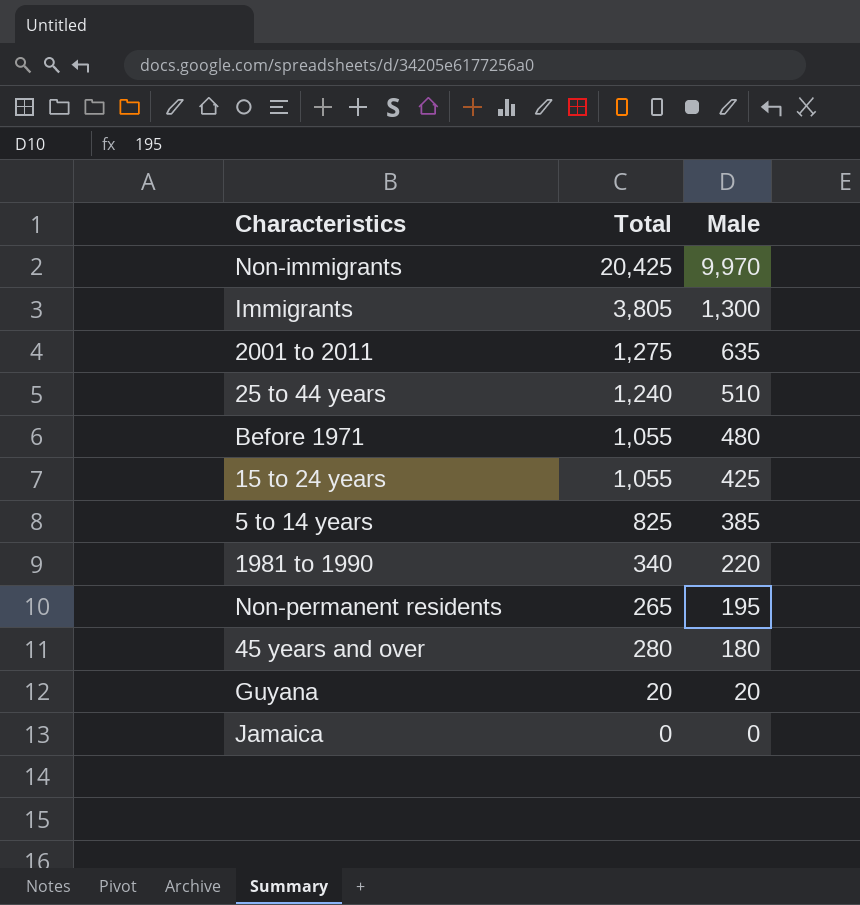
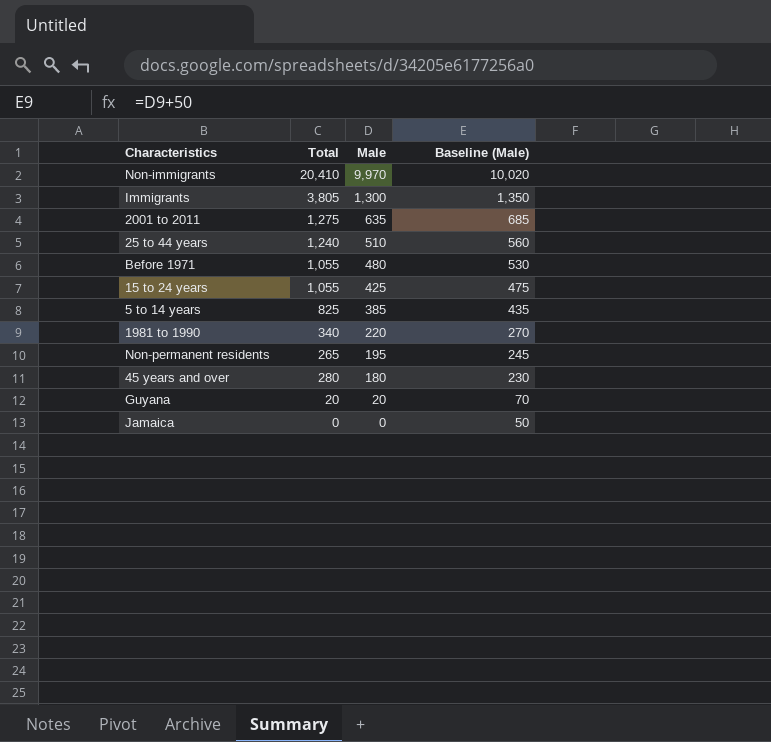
column Baseline (Male) | formula: none -> [Male] + 50
Non-immigrants | Total: 20,425 -> 20,410

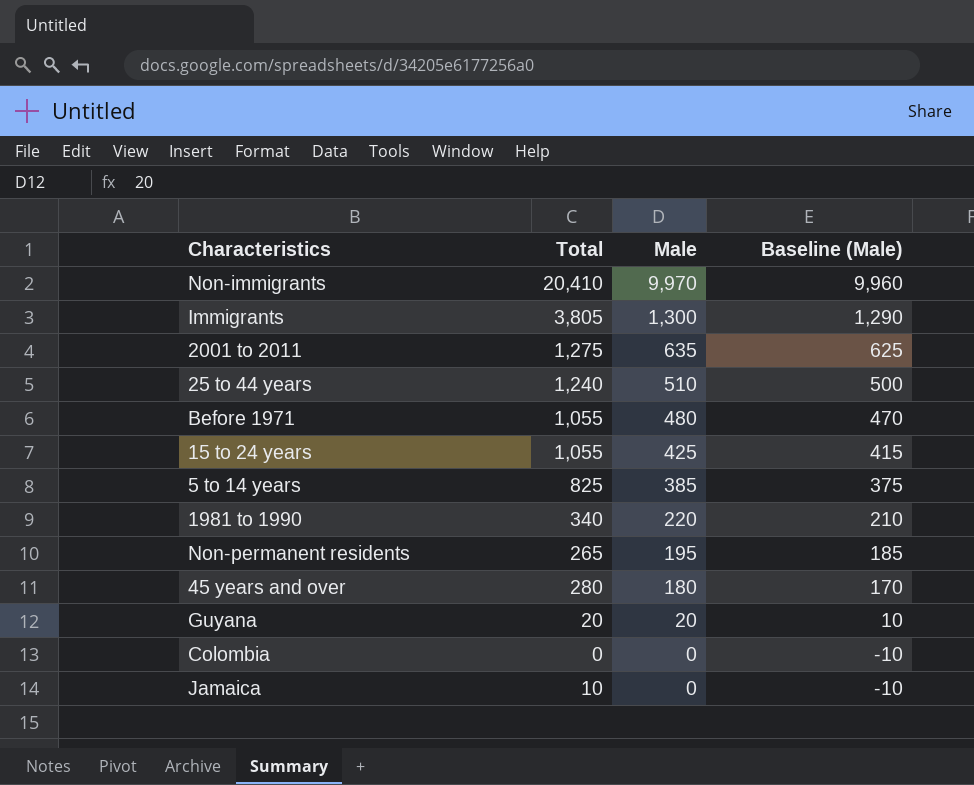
column Baseline (Male) | formula: [Male] + 50 -> [Male] - 10
row Colombia: none -> 0 | 0 | -10
Jamaica | Total: 0 -> 10

